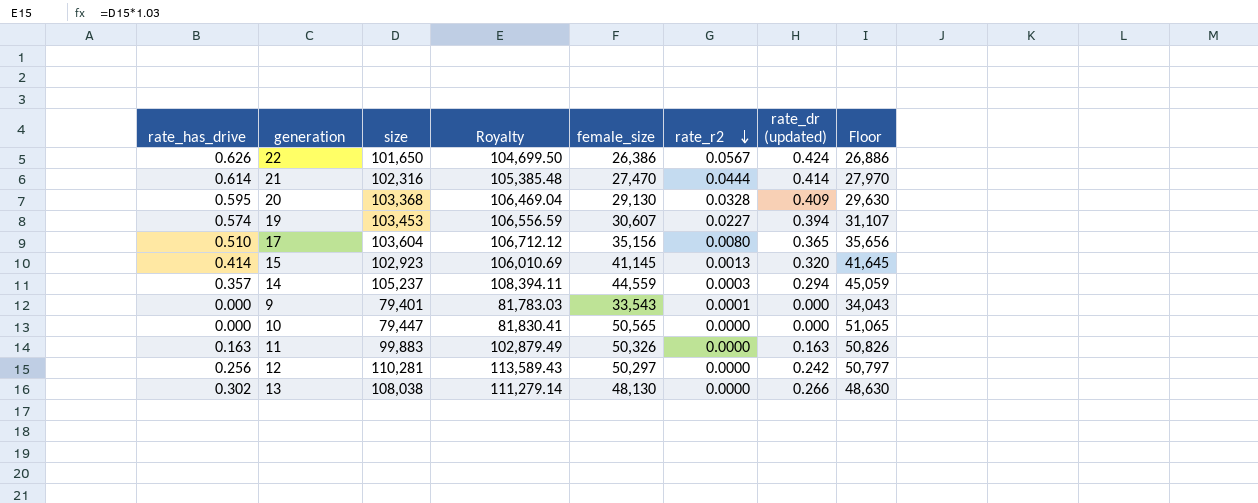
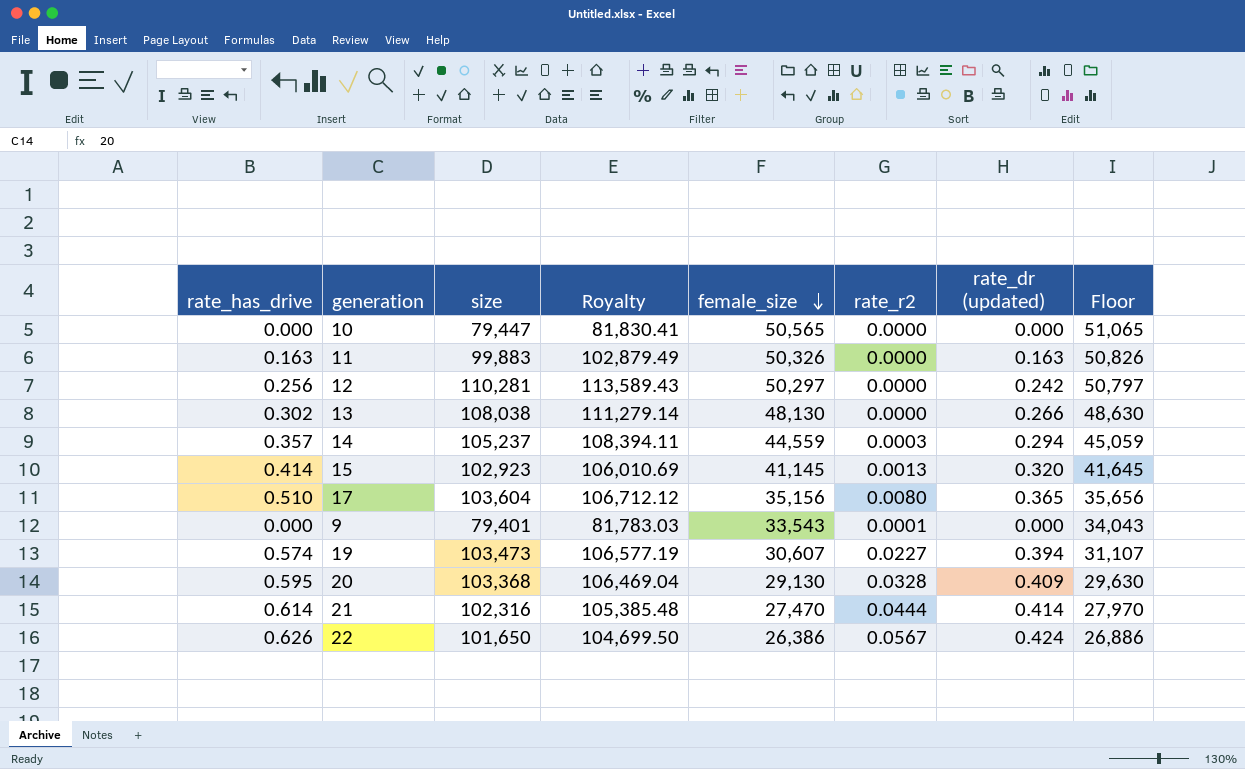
row order: rate_r2 descending -> female_size descending
19 | size: 103,453 -> 103,473
19 | Royalty: 106,556.59 -> 106,577.19

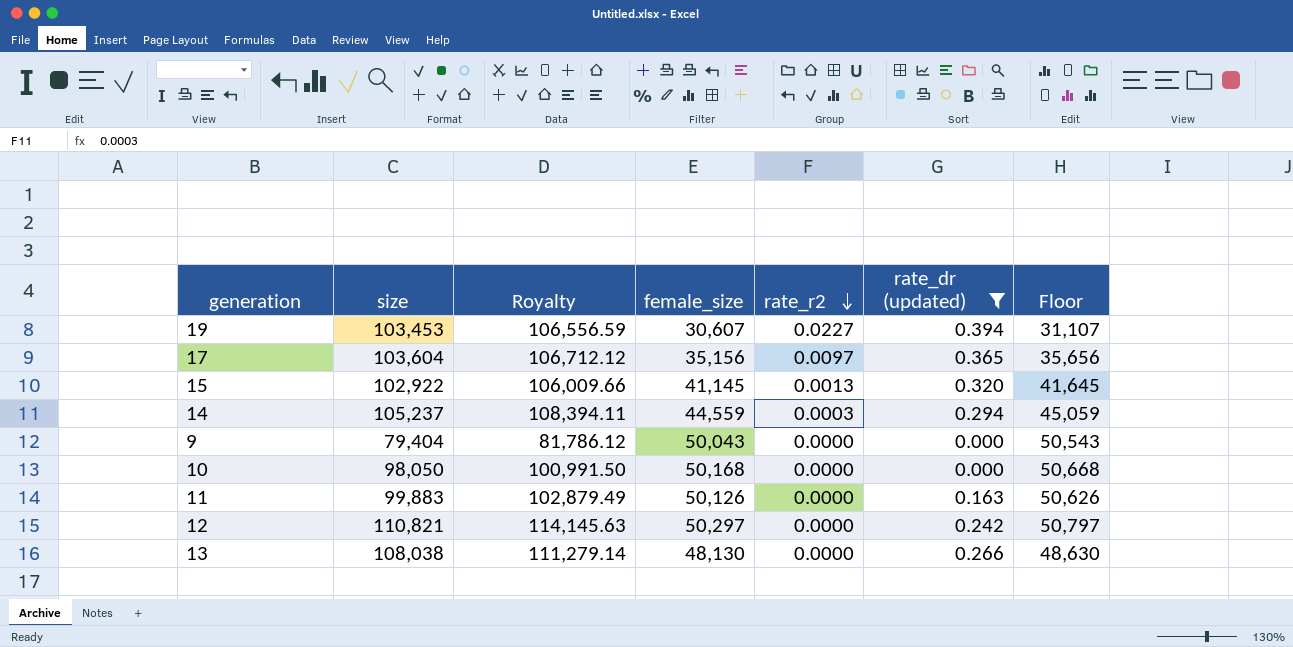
filter: none -> rate_dr (updated) <= 0.394
row order: female_size descending -> rate_r2 descending
column rate_has_drive | position: 1 -> none
19 | size: 103,473 -> 103,453
19 | Royalty: 106,577.19 -> 106,556.59
17 | rate_r2: 0.0080 -> 0.0097
15 | size: 102,923 -> 102,922
15 | Royalty: 106,010.69 -> 106,009.66
9 | size: 79,401 -> 79,404
9 | Royalty: 81,783.03 -> 81,786.12
9 | female_size: 33,543 -> 50,043
9 | rate_r2: 0.0001 -> 0.0000
9 | Floor: 34,043 -> 50,543
10 | size: 79,447 -> 98,050
10 | Royalty: 81,830.41 -> 100,991.50
10 | female_size: 50,565 -> 50,168
10 | Floor: 51,065 -> 50,668
11 | female_size: 50,326 -> 50,126
11 | Floor: 50,826 -> 50,626
12 | size: 110,281 -> 110,821
12 | Royalty: 113,589.43 -> 114,145.63

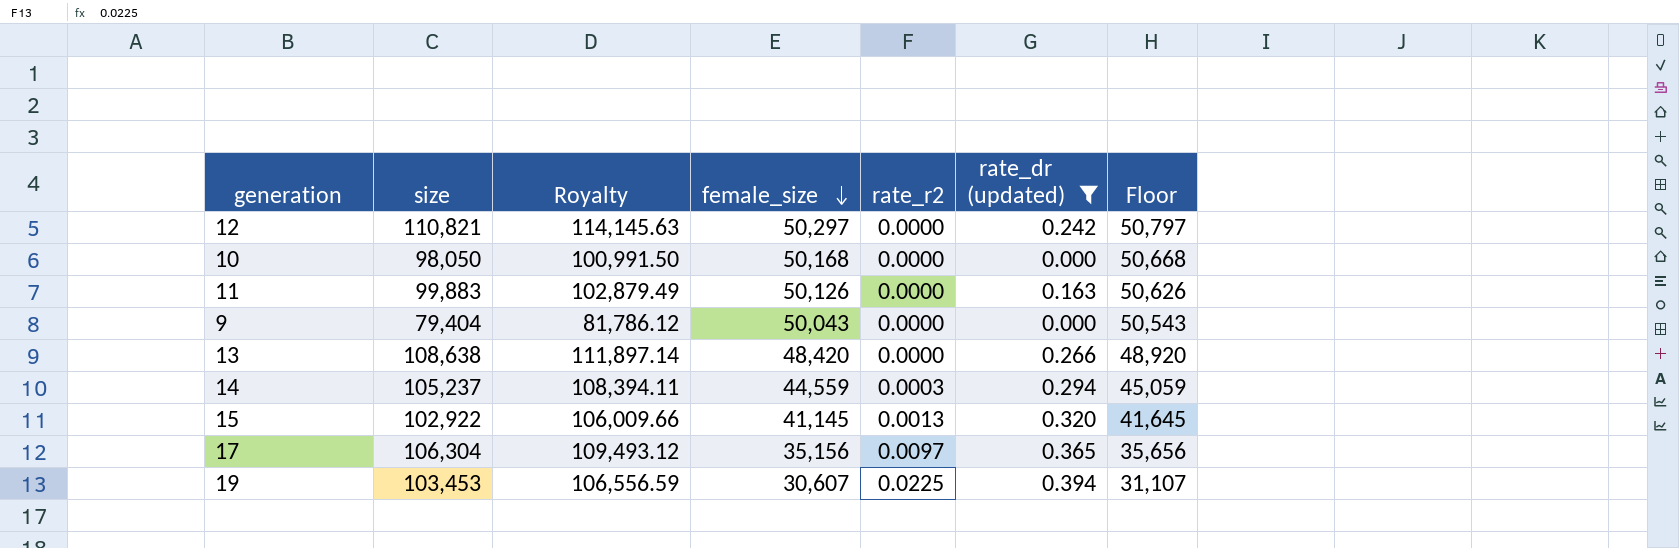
row order: rate_r2 descending -> female_size descending
13 | size: 108,038 -> 108,638
13 | Royalty: 111,279.14 -> 111,897.14
13 | female_size: 48,130 -> 48,420
13 | Floor: 48,630 -> 48,920
17 | size: 103,604 -> 106,304
17 | Royalty: 106,712.12 -> 109,493.12
19 | rate_r2: 0.0227 -> 0.0225

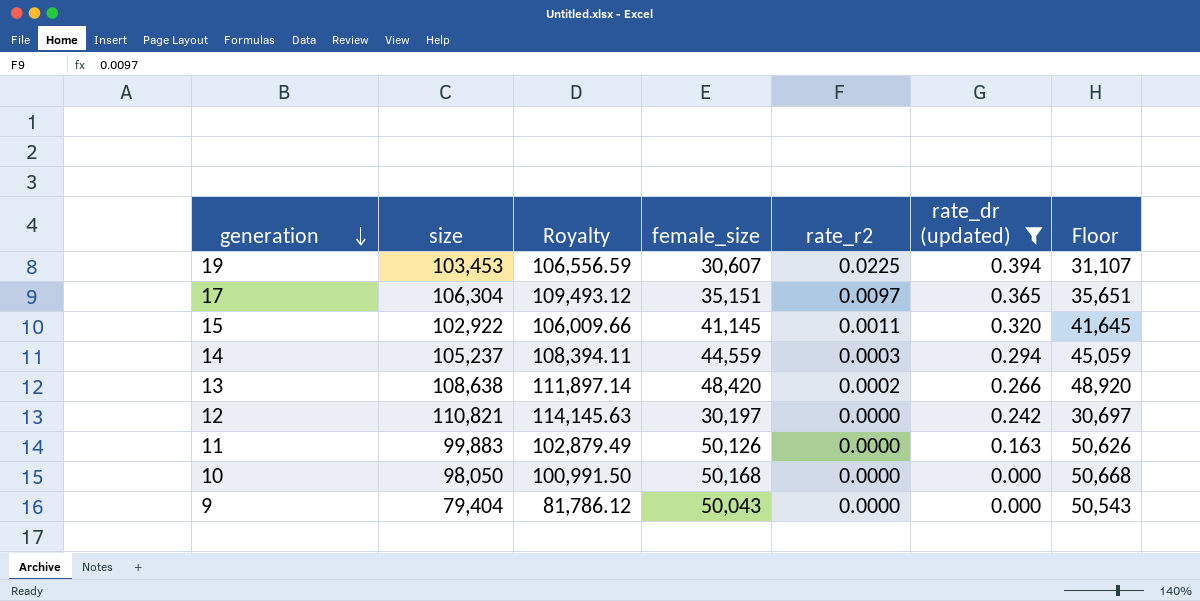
row order: female_size descending -> generation descending
17 | female_size: 35,156 -> 35,151
17 | Floor: 35,656 -> 35,651
15 | rate_r2: 0.0013 -> 0.0011
13 | rate_r2: 0.0000 -> 0.0002
12 | female_size: 50,297 -> 30,197
12 | Floor: 50,797 -> 30,697

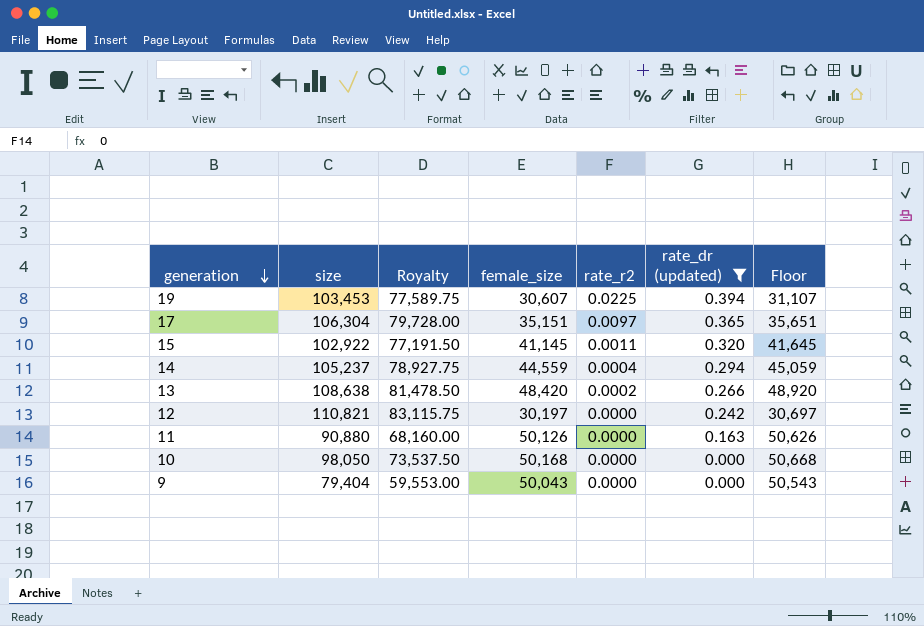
column Royalty | formula: [size] * 1.03 -> [size] * 0.75
14 | rate_r2: 0.0003 -> 0.0004
11 | size: 99,883 -> 90,880

